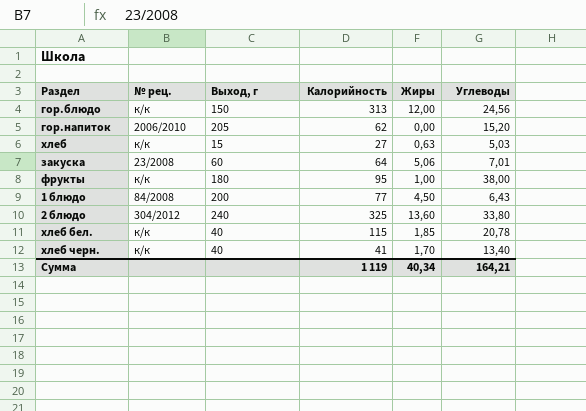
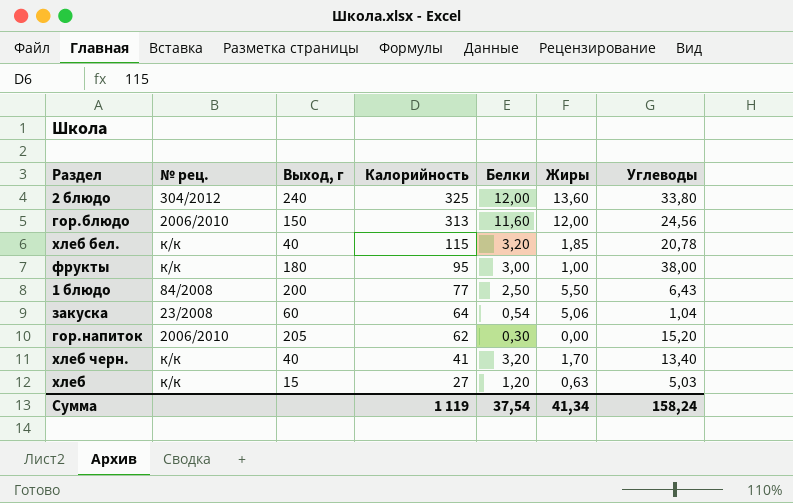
row order: none -> Калорийность descending
column Белки | position: none -> 5
гор.блюдо | № рец.: к/к -> 2006/2010
1 блюдо | Жиры: 4,50 -> 5,50
закуска | Углеводы: 7,01 -> 1,04
Сумма | Жиры: 40,34 -> 41,34
Сумма | Углеводы: 164,21 -> 158,24

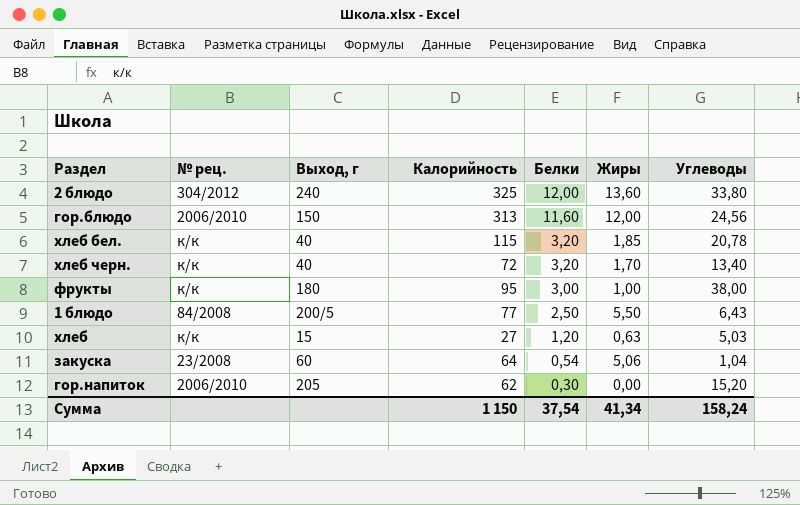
row order: Калорийность descending -> Белки descending
хлеб черн. | Калорийность: 41 -> 72
1 блюдо | Выход, г: 200 -> 200/5
Сумма | Калорийность: 1 119 -> 1 150

